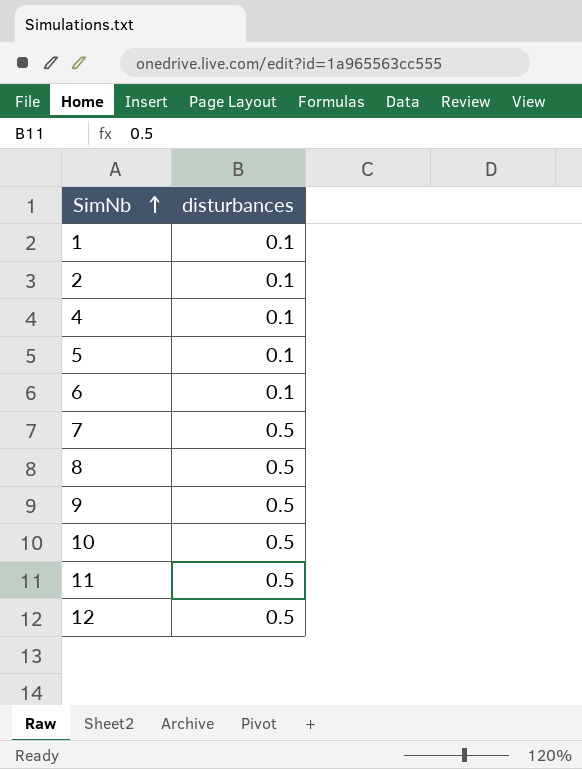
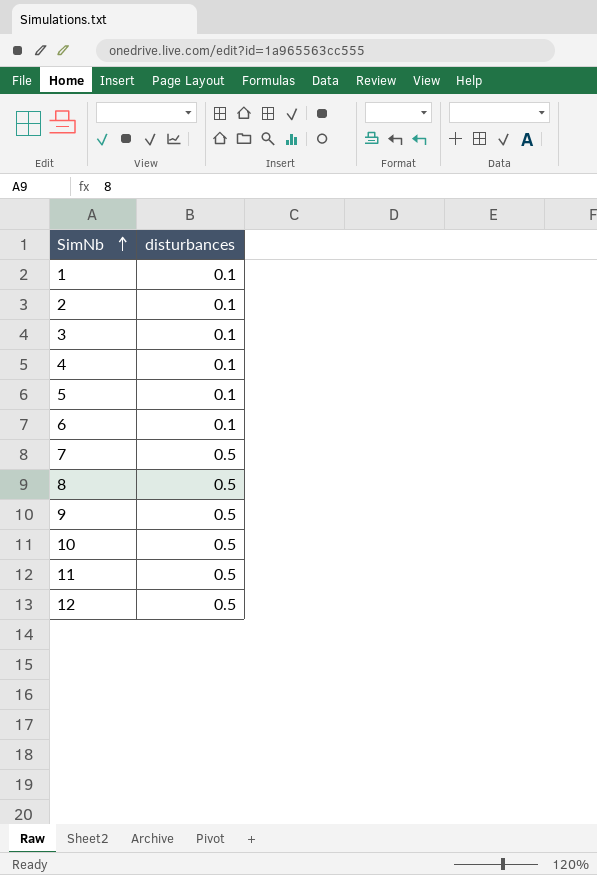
row 3: none -> 0.1

